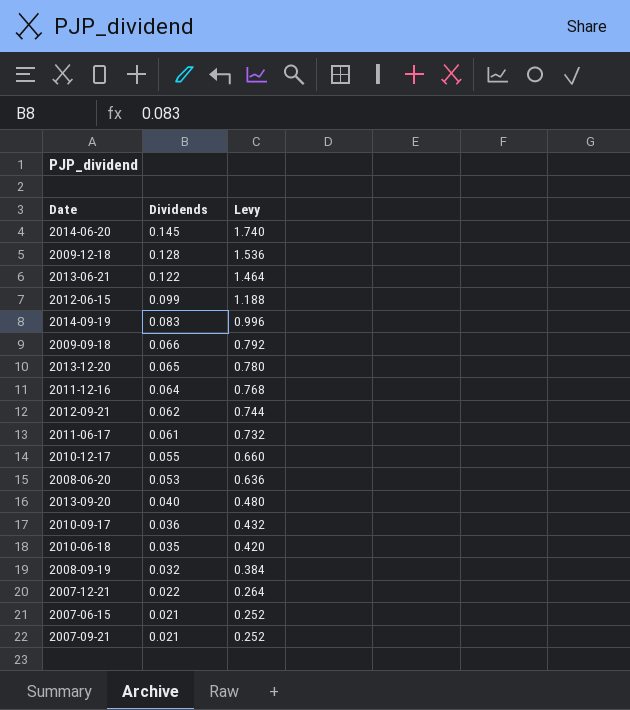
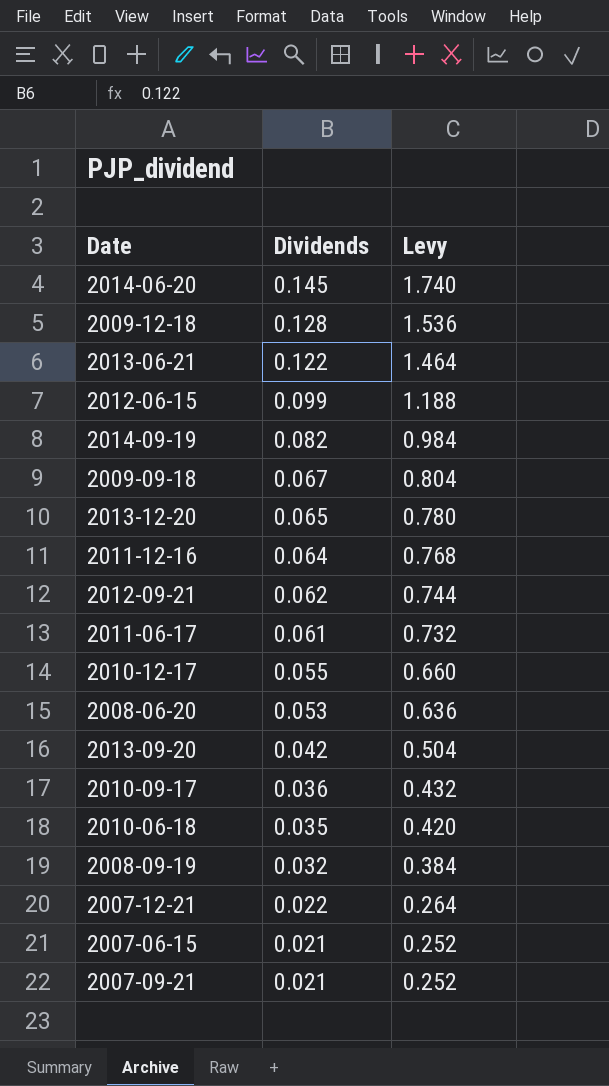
2014-09-19 | Dividends: 0.083 -> 0.082
2014-09-19 | Levy: 0.996 -> 0.984
2009-09-18 | Dividends: 0.066 -> 0.067
2009-09-18 | Levy: 0.792 -> 0.804
2013-09-20 | Dividends: 0.040 -> 0.042
2013-09-20 | Levy: 0.480 -> 0.504

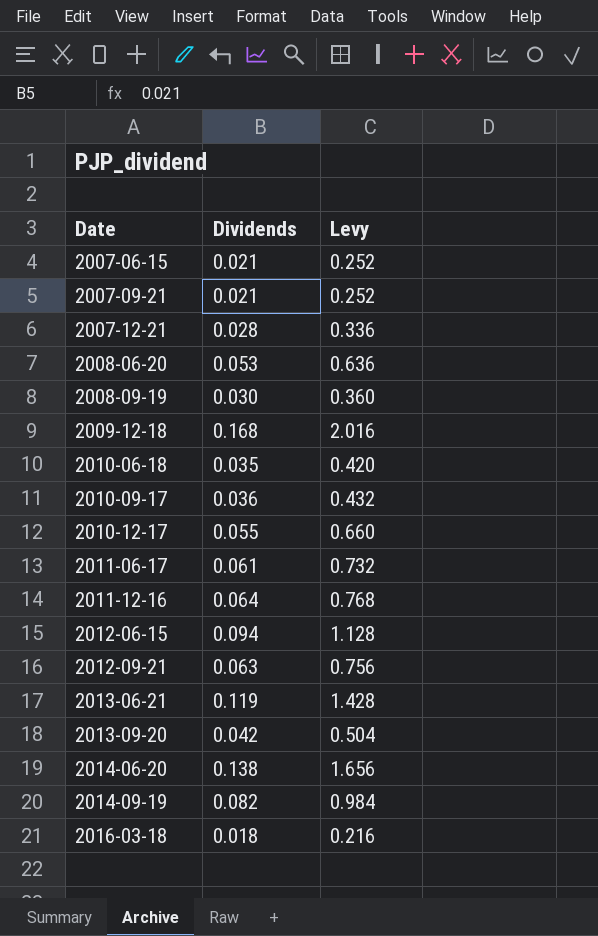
row order: Dividends descending -> Date ascending
row 2009-09-18: 0.067 | 0.804 -> none
row 2013-12-20: 0.065 | 0.780 -> none
2007-12-21 | Dividends: 0.022 -> 0.028
2007-12-21 | Levy: 0.264 -> 0.336
2008-09-19 | Dividends: 0.032 -> 0.030
2008-09-19 | Levy: 0.384 -> 0.360
2009-12-18 | Dividends: 0.128 -> 0.168
2009-12-18 | Levy: 1.536 -> 2.016
2012-06-15 | Dividends: 0.099 -> 0.094
2012-06-15 | Levy: 1.188 -> 1.128
2012-09-21 | Dividends: 0.062 -> 0.063
2012-09-21 | Levy: 0.744 -> 0.756
2013-06-21 | Dividends: 0.122 -> 0.119
2013-06-21 | Levy: 1.464 -> 1.428
2014-06-20 | Dividends: 0.145 -> 0.138
2014-06-20 | Levy: 1.740 -> 1.656
row 2016-03-18: none -> 0.018 | 0.216

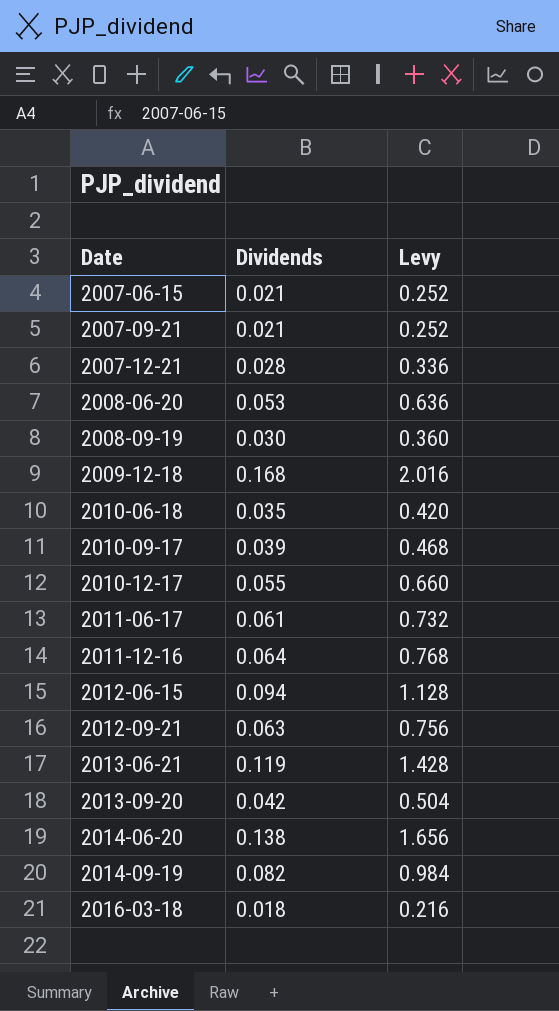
2010-09-17 | Dividends: 0.036 -> 0.039
2010-09-17 | Levy: 0.432 -> 0.468

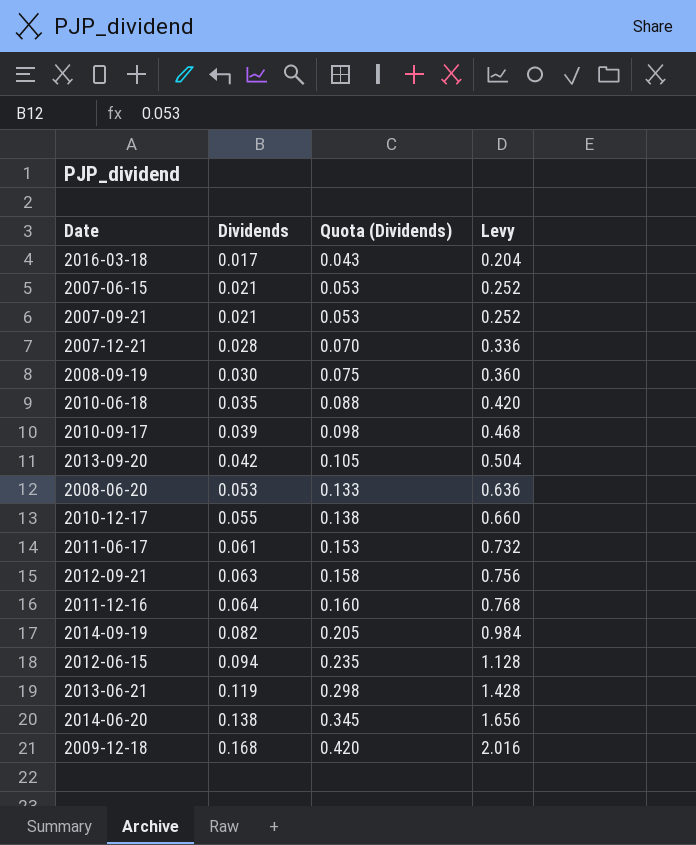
row order: Date ascending -> Dividends ascending
column Quota (Dividends) | formula: none -> [Dividends] * 2.5
2016-03-18 | Dividends: 0.018 -> 0.017
2016-03-18 | Levy: 0.216 -> 0.204

